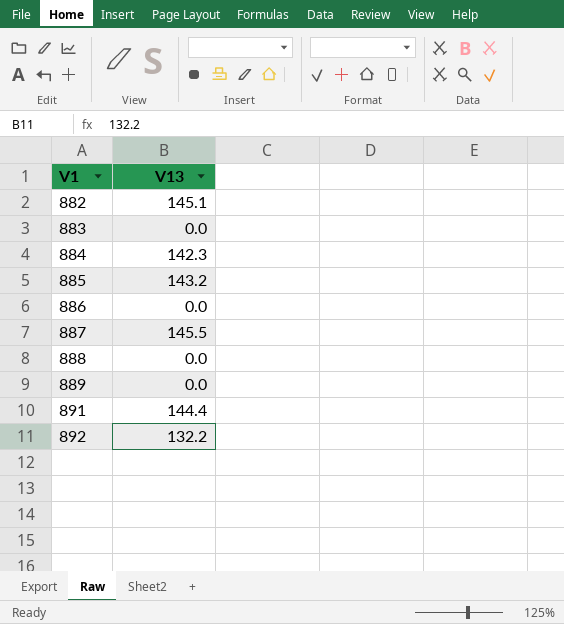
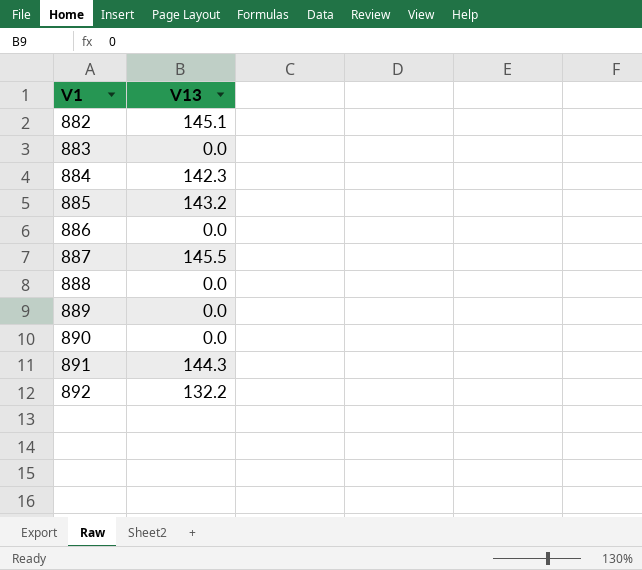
row 890: none -> 0.0
891 | V13: 144.4 -> 144.3

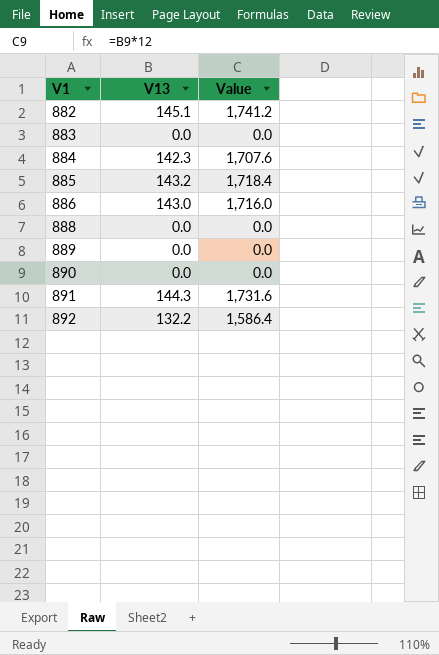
column Value | formula: none -> [V13] * 12
row 887: 145.5 -> none
886 | V13: 0.0 -> 143.0

